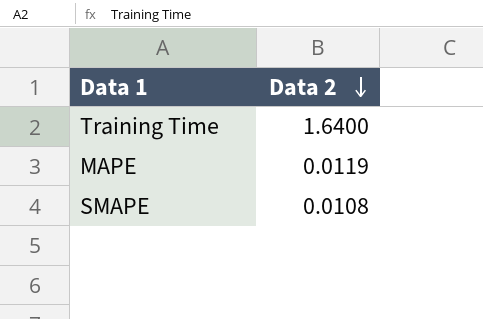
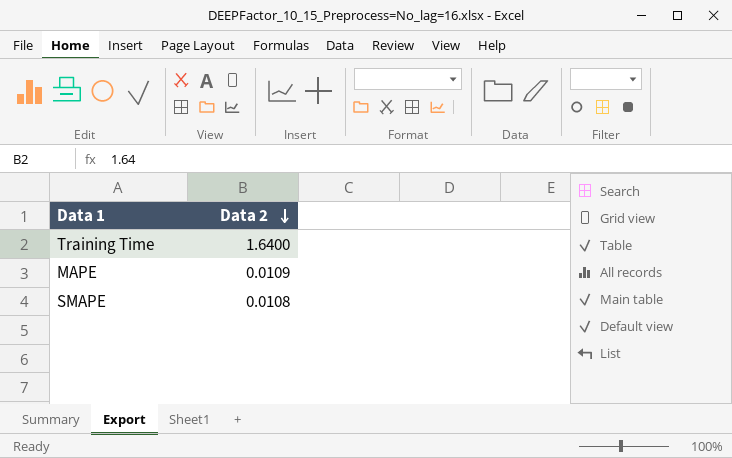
MAPE | Data 2: 0.0119 -> 0.0109

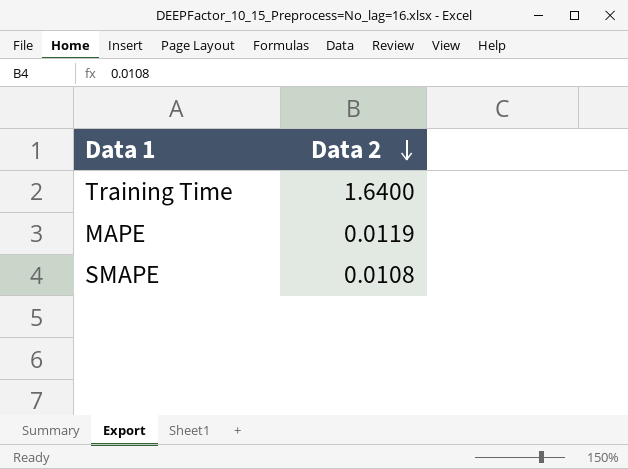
MAPE | Data 2: 0.0109 -> 0.0119

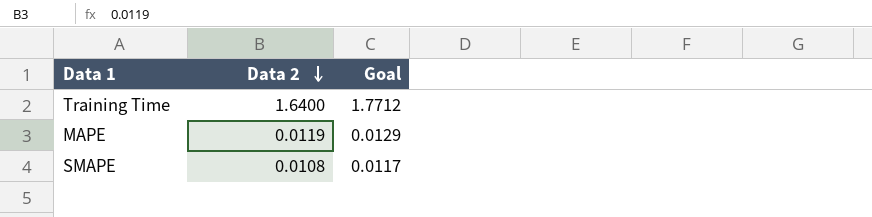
column Goal | formula: none -> [Data 2] * 1.08

